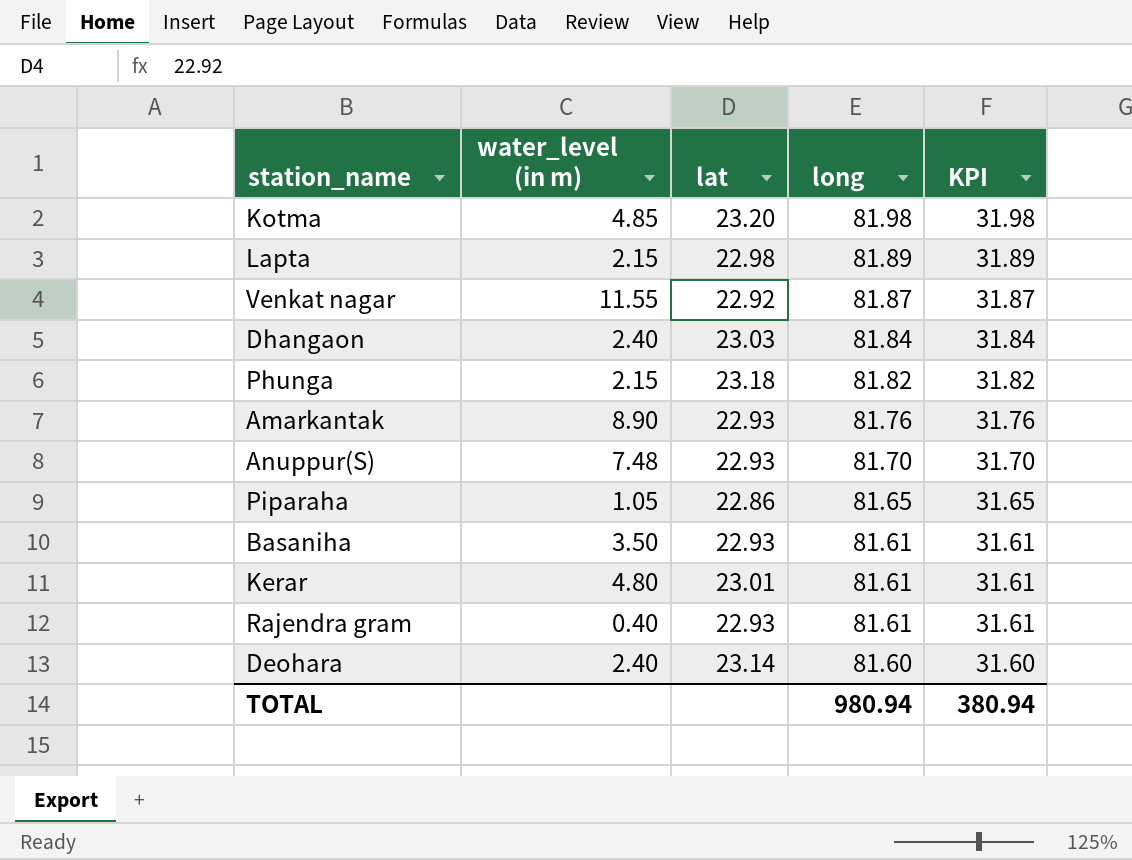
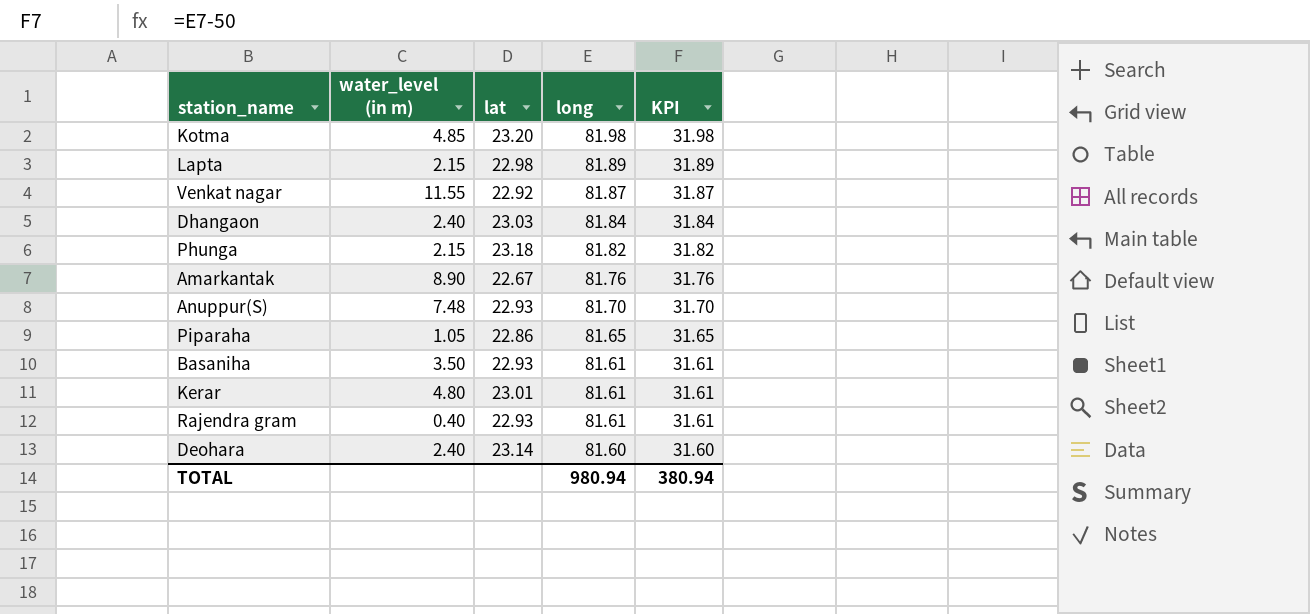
Amarkantak | lat: 22.93 -> 22.67

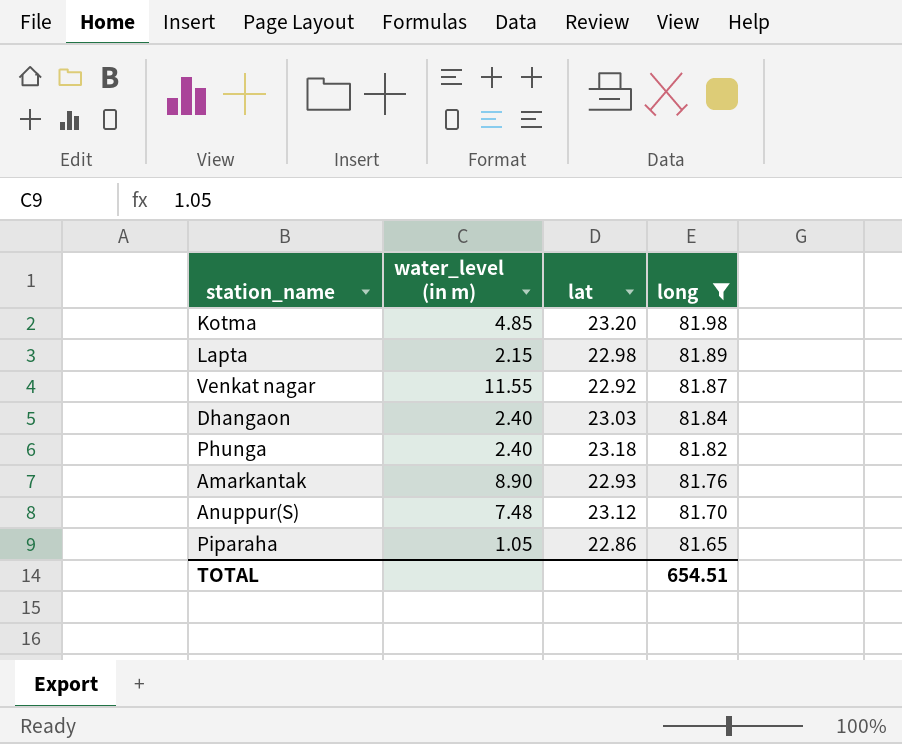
filter: none -> long >= 81.65
column KPI | formula: [long] - 50 -> none
Phunga | water_level (in m): 2.15 -> 2.40
Amarkantak | lat: 22.67 -> 22.93
Anuppur(S) | lat: 22.93 -> 23.12
TOTAL | long: 980.94 -> 654.51

